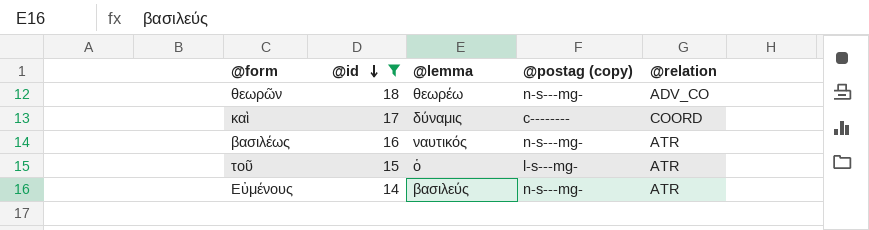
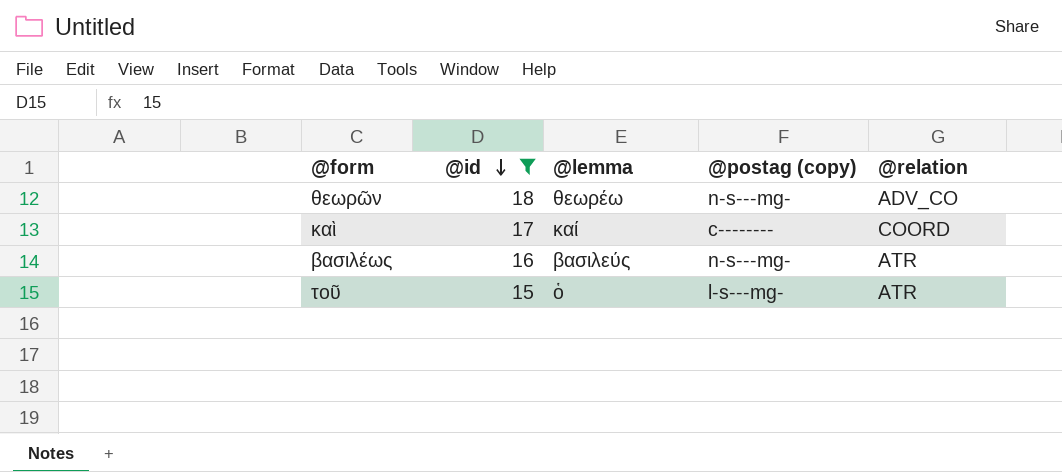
row Εὐμένους: 14 | βασιλεύς | n-s---mg- | ATR -> none
καὶ | @lemma: δύναμις -> καί
βασιλέως | @lemma: ναυτικός -> βασιλεύς

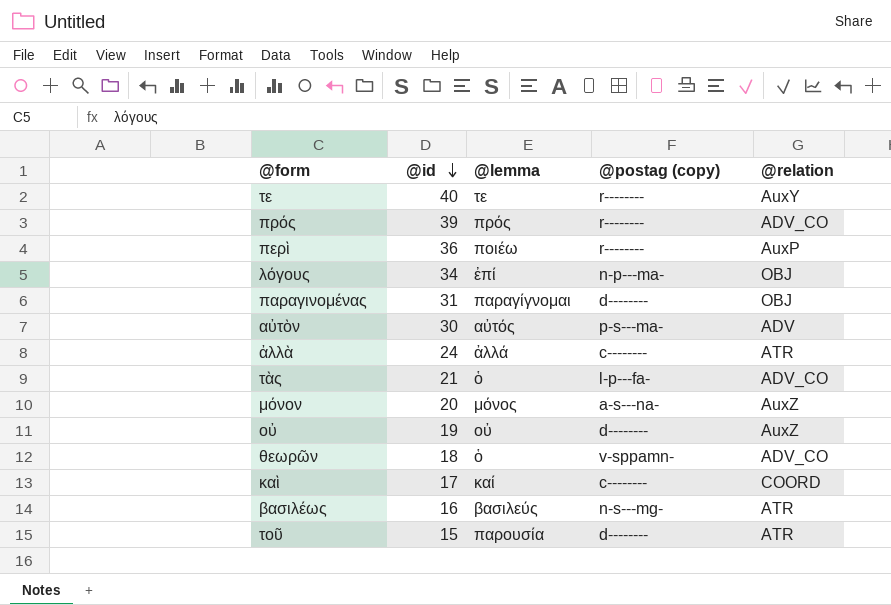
filter: @id <= 18 -> none
θεωρῶν | @lemma: θεωρέω -> ὁ
θεωρῶν | @postag (copy): n-s---mg- -> v-sppamn-
τοῦ | @lemma: ὁ -> παρουσία
τοῦ | @postag (copy): l-s---mg- -> d--------

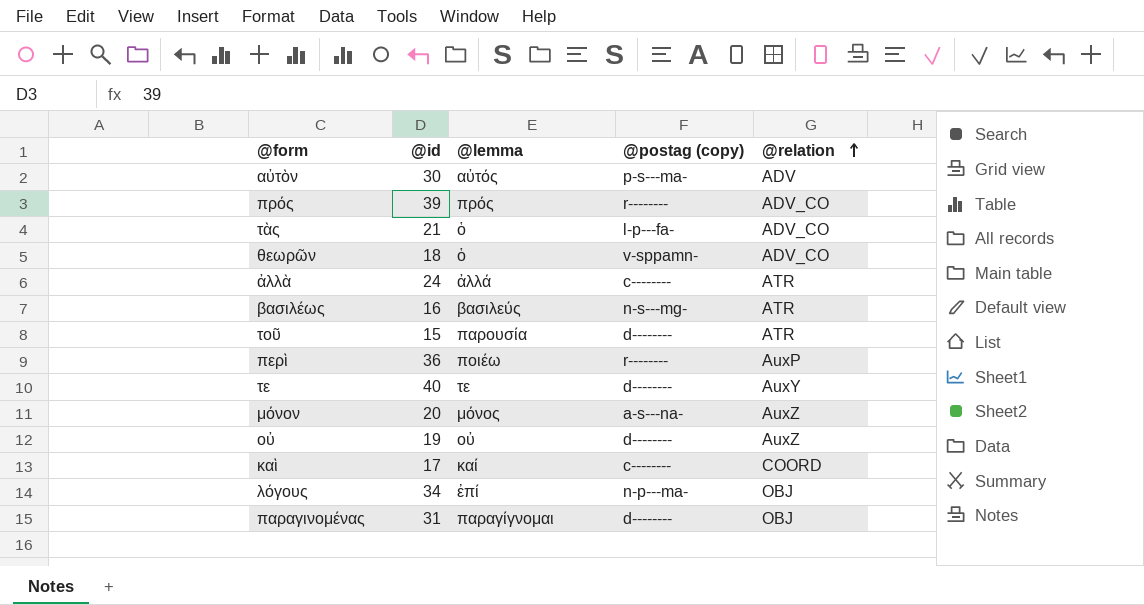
row order: @id descending -> @relation ascending
τε | @postag (copy): r-------- -> d--------

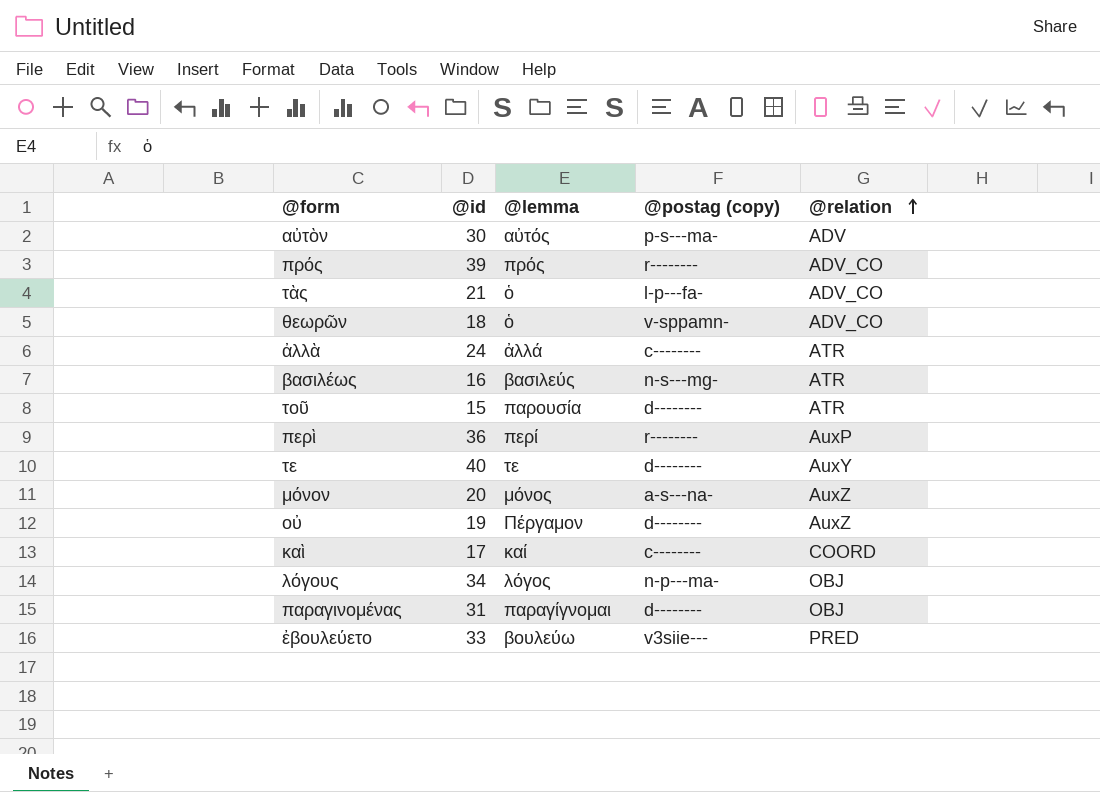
περὶ | @lemma: ποιέω -> περί
οὐ | @lemma: οὐ -> Πέργαμον
λόγους | @lemma: ἐπί -> λόγος
row ἐβουλεύετο: none -> 33 | βουλεύω | v3siie--- | PRED

